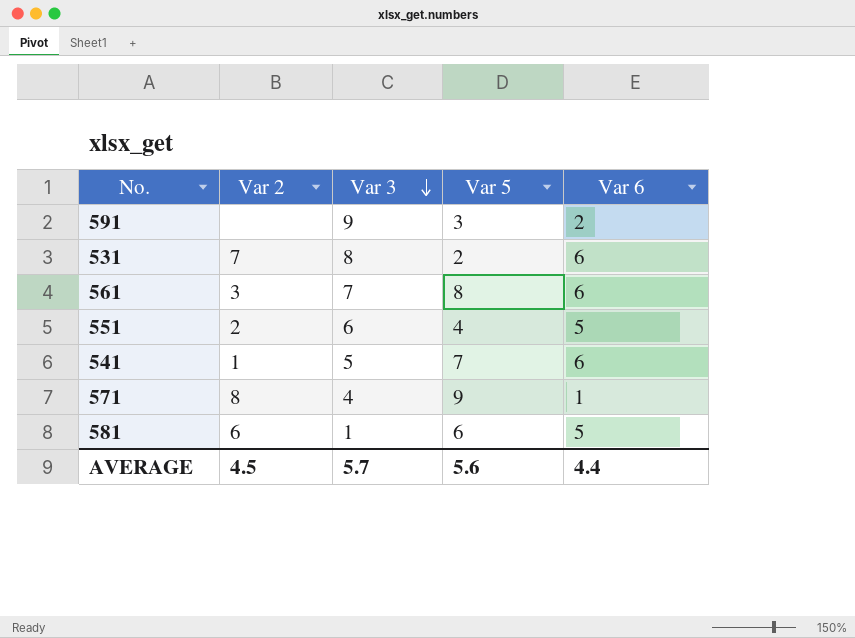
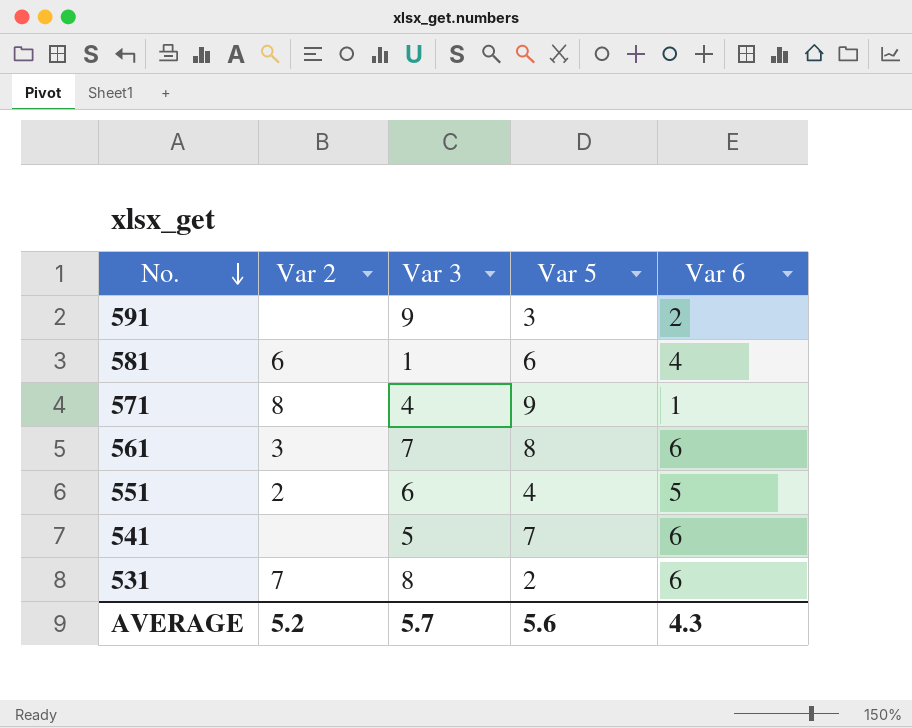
row order: Var 3 descending -> No. descending
581 | Var 6: 5 -> 4
541 | Var 2: 1 -> none
AVERAGE | Var 2: 4.5 -> 5.2
AVERAGE | Var 6: 4.4 -> 4.3

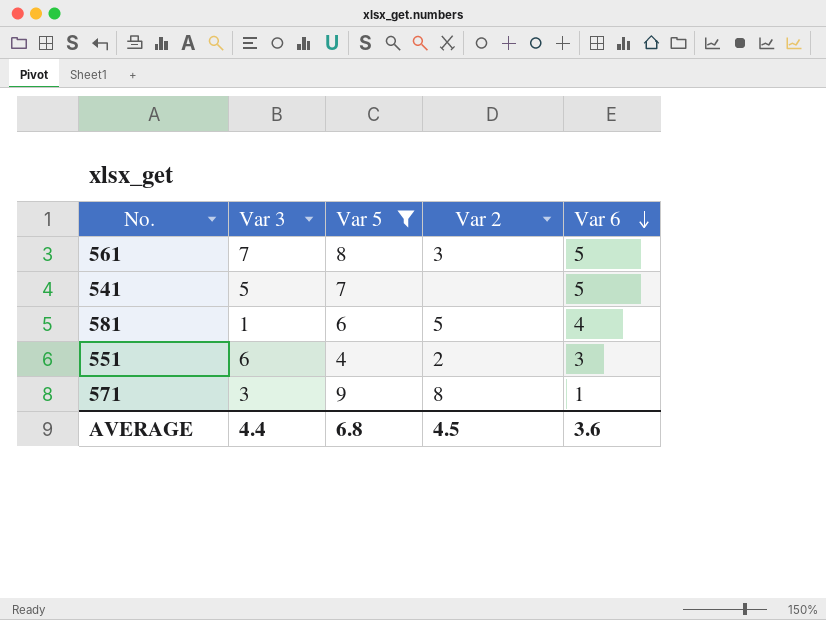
filter: none -> Var 5 >= 4
row order: No. descending -> Var 6 descending
column Var 2 | position: 2 -> 4
561 | Var 6: 6 -> 5
541 | Var 6: 6 -> 5
581 | Var 2: 6 -> 5
551 | Var 6: 5 -> 3
571 | Var 3: 4 -> 3
AVERAGE | Var 3: 5.7 -> 4.4
AVERAGE | Var 5: 5.6 -> 6.8
AVERAGE | Var 2: 5.2 -> 4.5
AVERAGE | Var 6: 4.3 -> 3.6

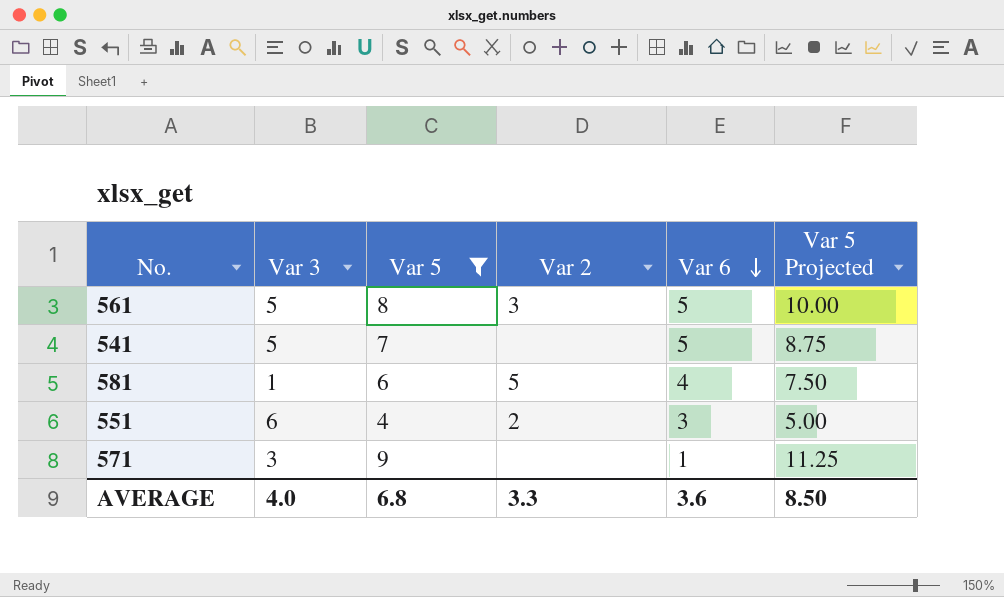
column Var 5 Projected | formula: none -> [Var 5] * 1.25
561 | Var 3: 7 -> 5
571 | Var 2: 8 -> none
AVERAGE | Var 3: 4.4 -> 4.0
AVERAGE | Var 2: 4.5 -> 3.3

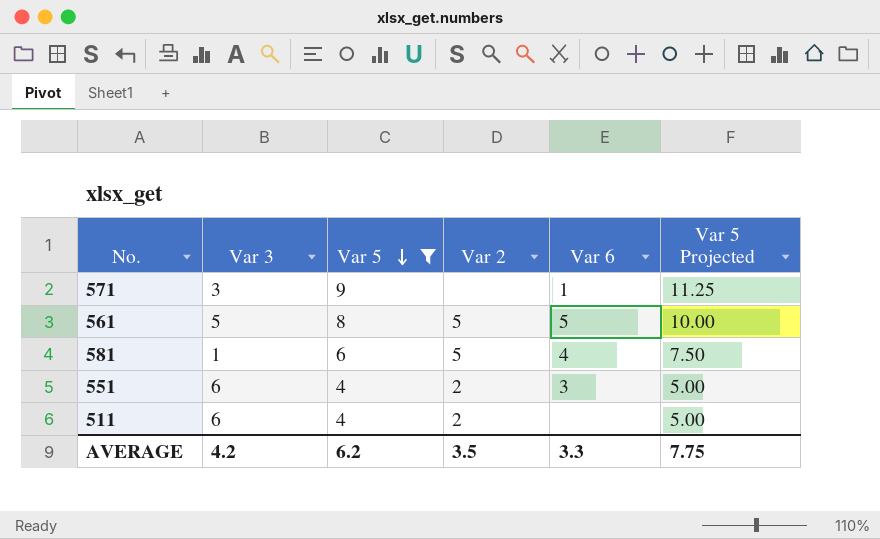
row order: Var 6 descending -> Var 5 descending
row 541: 5 | 7 | none | 5 | 8.75 -> none
561 | Var 2: 3 -> 5
row 511: none -> 6 | 4 | 2 | none | 5.00
AVERAGE | Var 3: 4.0 -> 4.2
AVERAGE | Var 5: 6.8 -> 6.2
AVERAGE | Var 2: 3.3 -> 3.5
AVERAGE | Var 6: 3.6 -> 3.3
AVERAGE | Var 5 Projected: 8.50 -> 7.75

